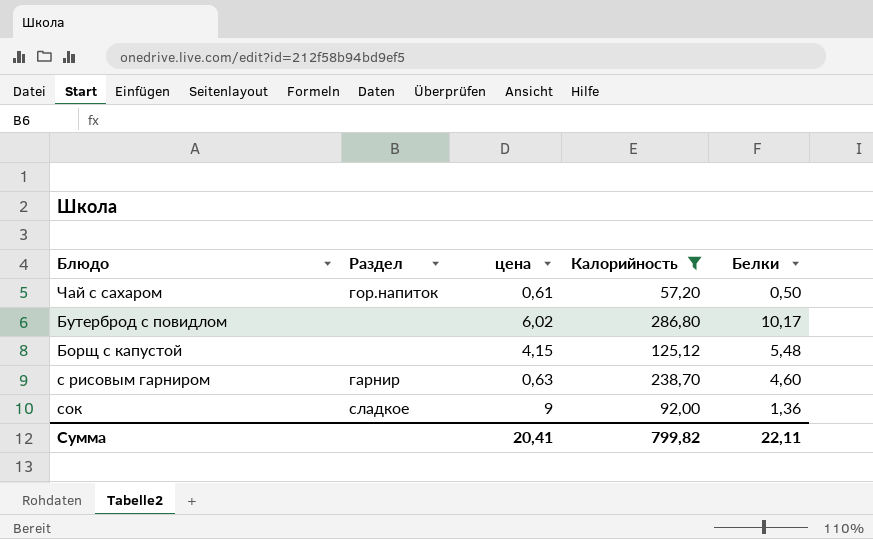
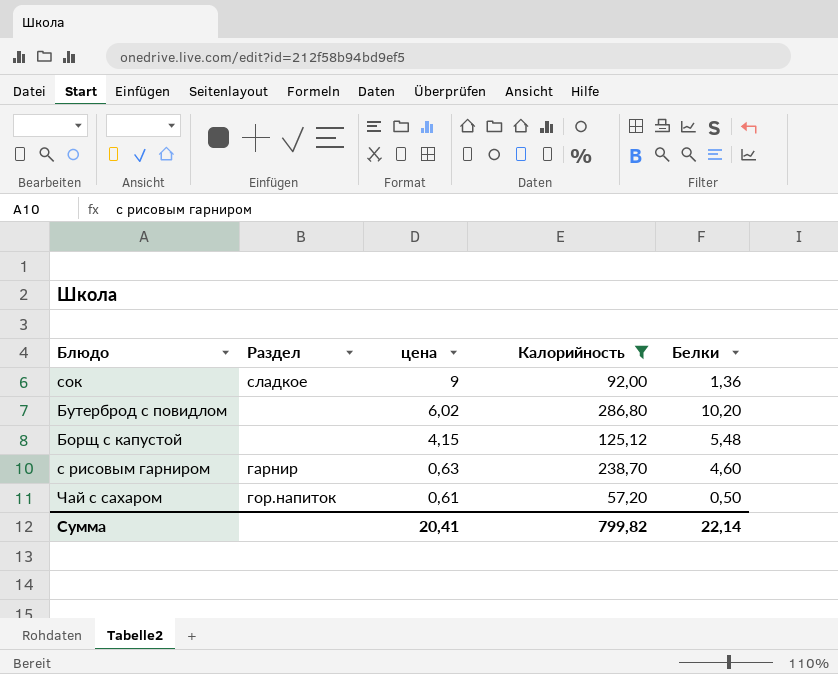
row order: none -> цена descending
Бутерброд с повидлом | Белки: 10,17 -> 10,20
Сумма | Белки: 22,11 -> 22,14

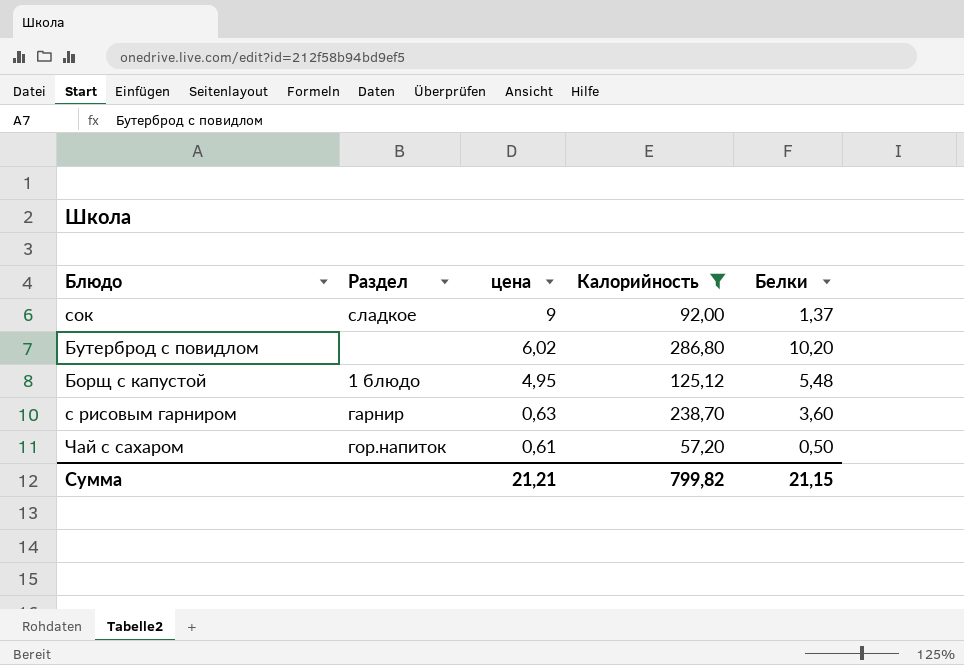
сок | Белки: 1,36 -> 1,37
Борщ с капустой | Раздел: none -> 1 блюдо
Борщ с капустой | цена: 4,15 -> 4,95
с рисовым гарниром | Белки: 4,60 -> 3,60
Сумма | цена: 20,41 -> 21,21
Сумма | Белки: 22,14 -> 21,15

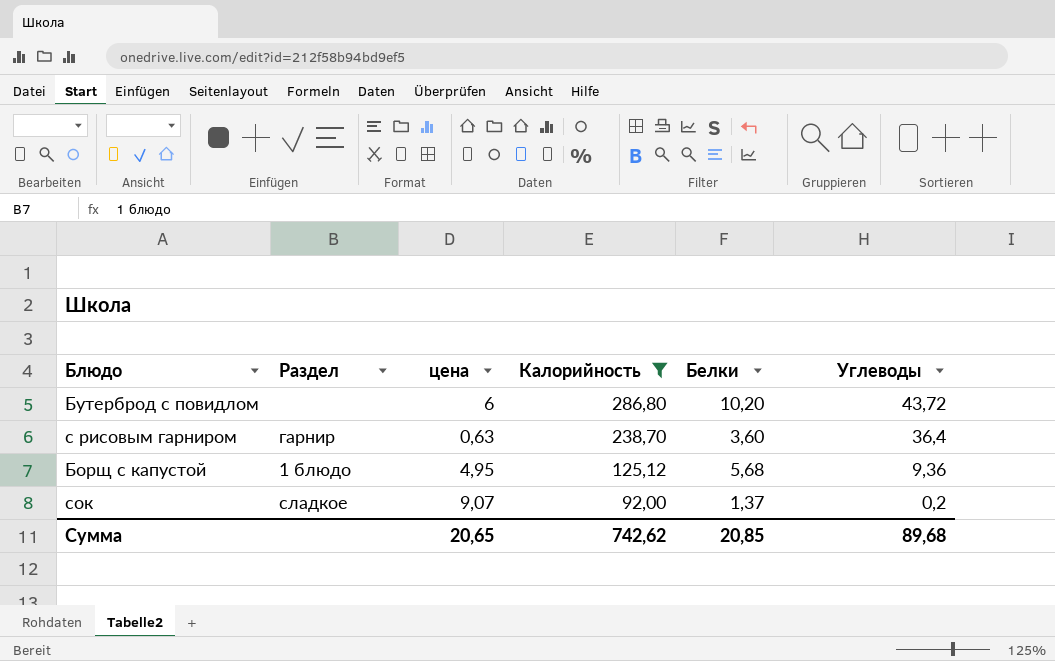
row order: цена descending -> Калорийность descending
column Углеводы | position: none -> 6
row Чай с сахаром: гор.напиток | 0,61 | 57,20 | 0,50 -> none
Бутерброд с повидлом | цена: 6,02 -> 6
Борщ с капустой | Белки: 5,48 -> 5,68
сок | цена: 9 -> 9,07
Сумма | цена: 21,21 -> 20,65
Сумма | Калорийность: 799,82 -> 742,62
Сумма | Белки: 21,15 -> 20,85

